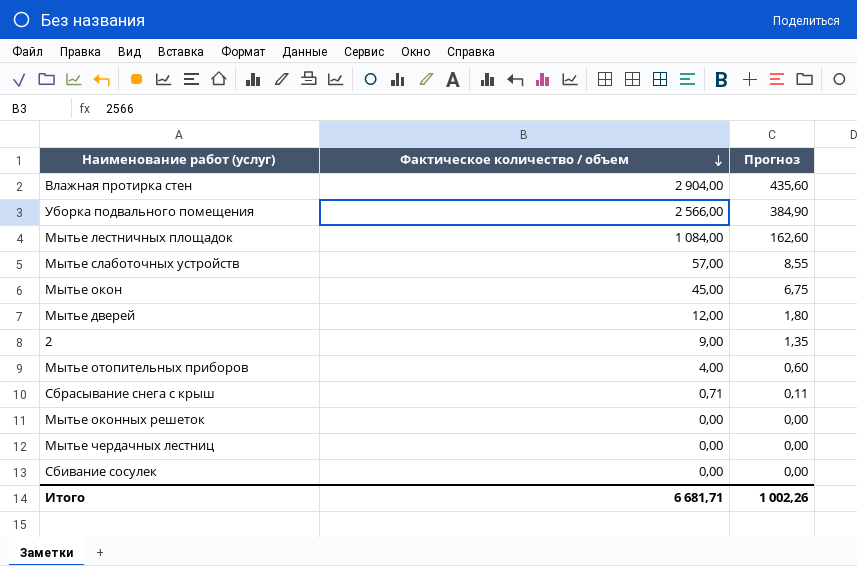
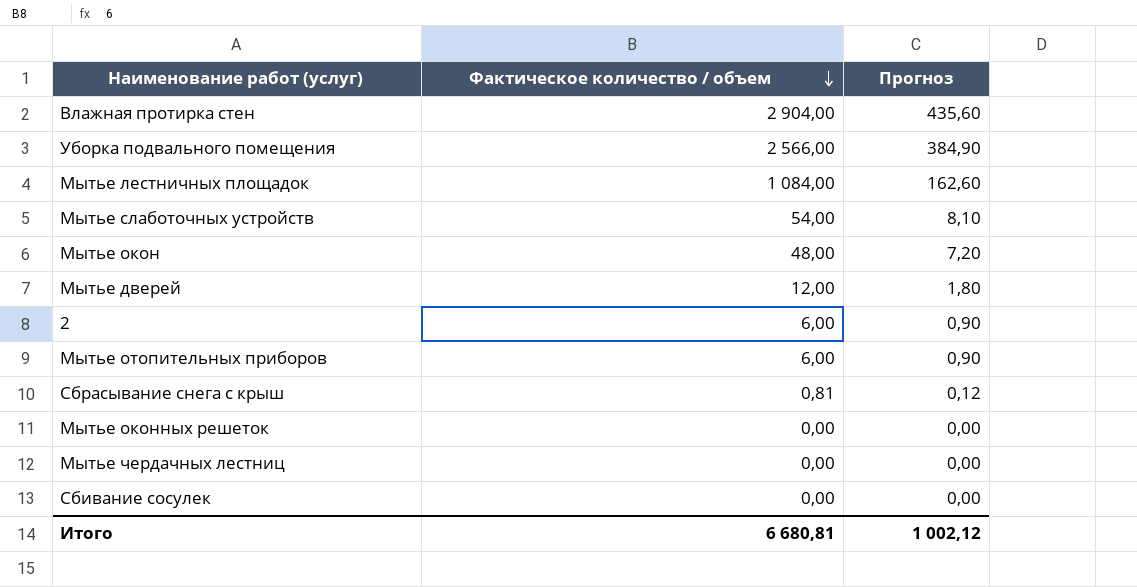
Мытье слаботочных устройств | Фактическое количество / объем: 57,00 -> 54,00
Мытье слаботочных устройств | Прогноз: 8,55 -> 8,10
Мытье окон | Фактическое количество / объем: 45,00 -> 48,00
Мытье окон | Прогноз: 6,75 -> 7,20
2 | Фактическое количество / объем: 9,00 -> 6,00
2 | Прогноз: 1,35 -> 0,90
Мытье отопительных приборов | Фактическое количество / объем: 4,00 -> 6,00
Мытье отопительных приборов | Прогноз: 0,60 -> 0,90
Сбрасывание снега с крыш | Фактическое количество / объем: 0,71 -> 0,81
Сбрасывание снега с крыш | Прогноз: 0,11 -> 0,12
Итого | Фактическое количество / объем: 6 681,71 -> 6 680,81
Итого | Прогноз: 1 002,26 -> 1 002,12

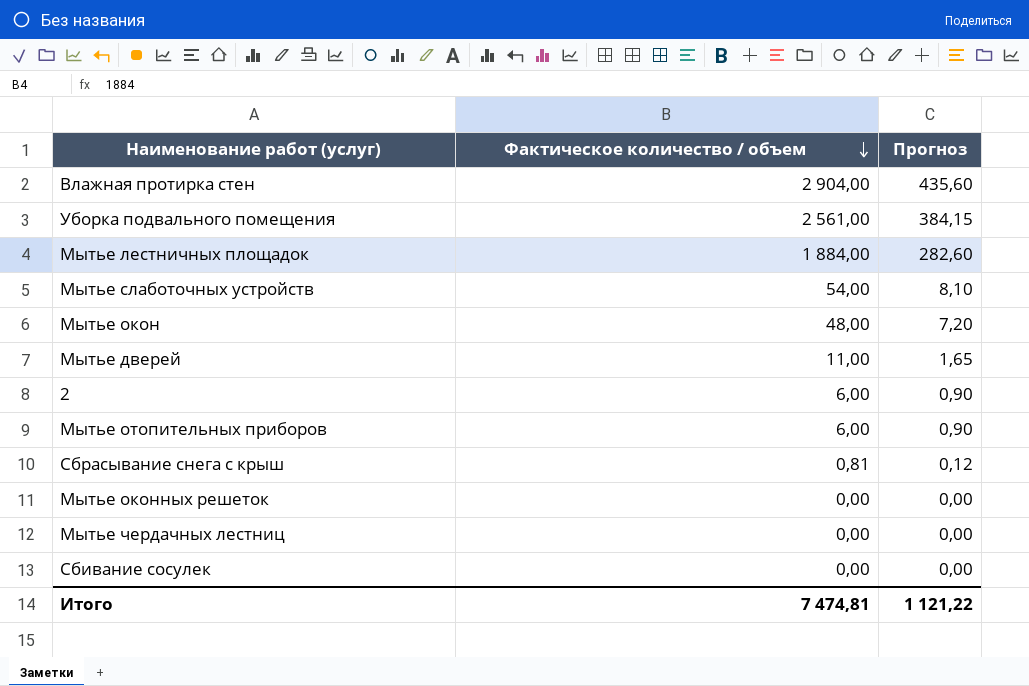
Уборка подвального помещения | Фактическое количество / объем: 2 566,00 -> 2 561,00
Уборка подвального помещения | Прогноз: 384,90 -> 384,15
Мытье лестничных площадок | Фактическое количество / объем: 1 084,00 -> 1 884,00
Мытье лестничных площадок | Прогноз: 162,60 -> 282,60
Мытье дверей | Фактическое количество / объем: 12,00 -> 11,00
Мытье дверей | Прогноз: 1,80 -> 1,65
Итого | Фактическое количество / объем: 6 680,81 -> 7 474,81
Итого | Прогноз: 1 002,12 -> 1 121,22

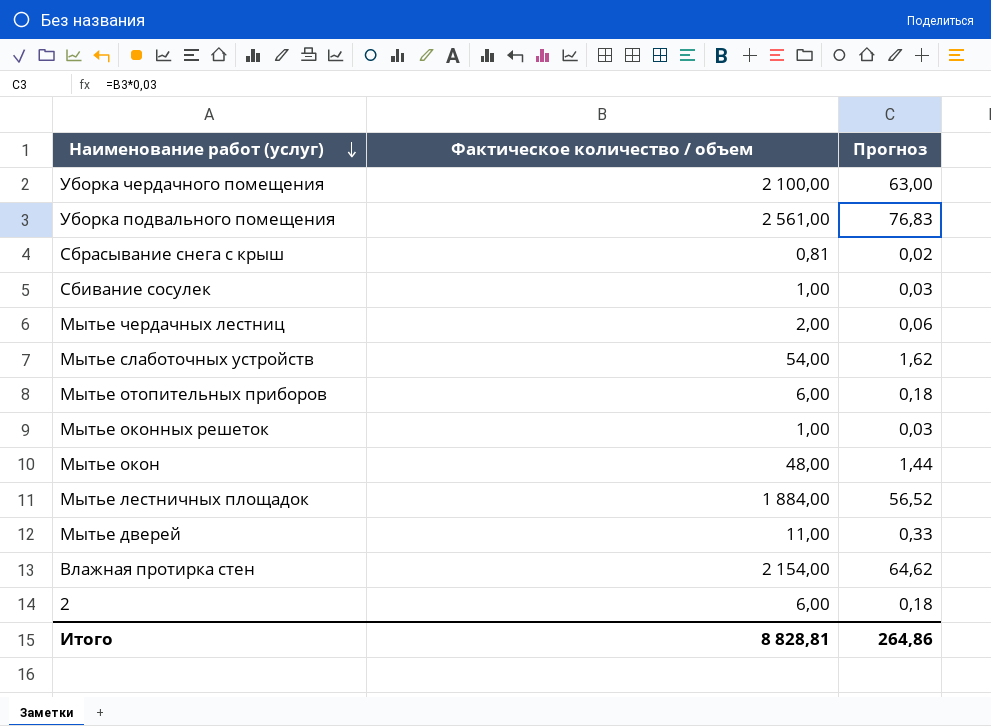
row order: Фактическое количество / объем descending -> Наименование работ (услуг) descending
column Прогноз | formula: [Фактическое количество / объем] * 0,15 -> [Фактическое количество / объем] * 0,03
row Уборка чердачного помещения: none -> 2 100,00 | 63,00
Сбивание сосулек | Фактическое количество / объем: 0,00 -> 1,00
Мытье чердачных лестниц | Фактическое количество / объем: 0,00 -> 2,00
Мытье оконных решеток | Фактическое количество / объем: 0,00 -> 1,00
Влажная протирка стен | Фактическое количество / объем: 2 904,00 -> 2 154,00
Итого | Фактическое количество / объем: 7 474,81 -> 8 828,81
Итого | Прогноз: 1 121,22 -> 264,86

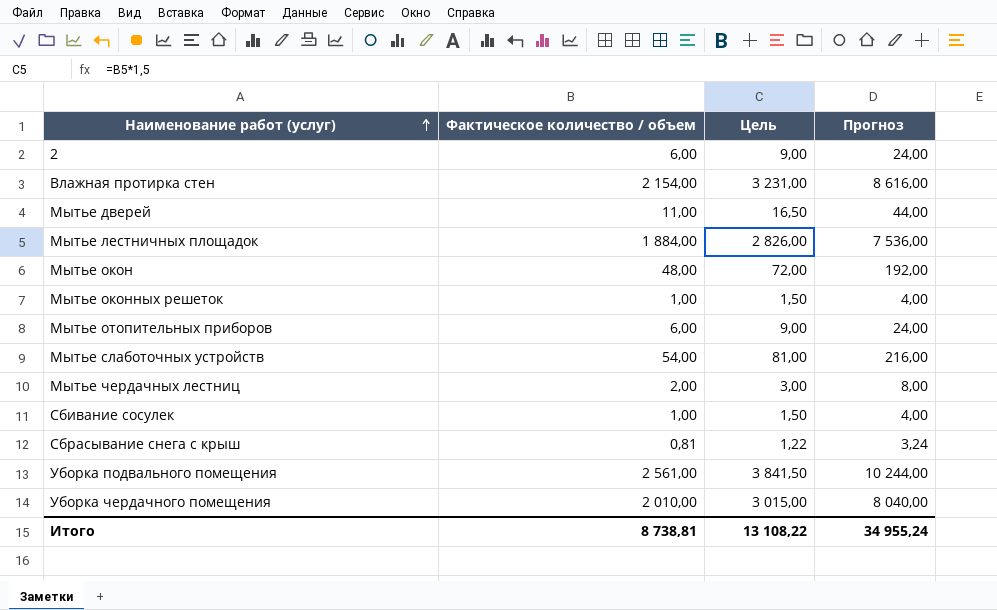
row order: Наименование работ (услуг) descending -> Наименование работ (услуг) ascending
column Цель | formula: none -> [Фактическое количество / объем] * 1,5
column Прогноз | formula: [Фактическое количество / объем] * 0,03 -> [Фактическое количество / объем] * 4
Уборка чердачного помещения | Фактическое количество / объем: 2 100,00 -> 2 010,00
Итого | Фактическое количество / объем: 8 828,81 -> 8 738,81
Итого | Прогноз: 264,86 -> 34 955,24

